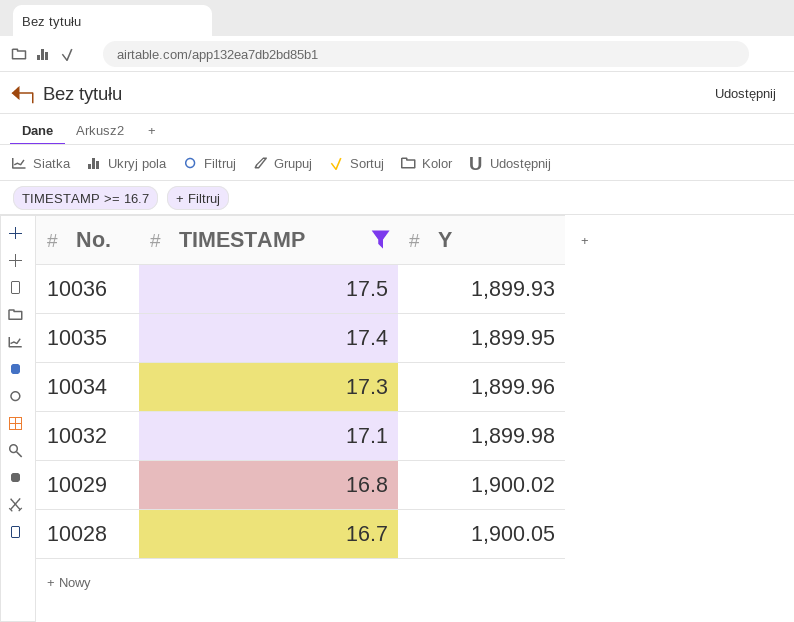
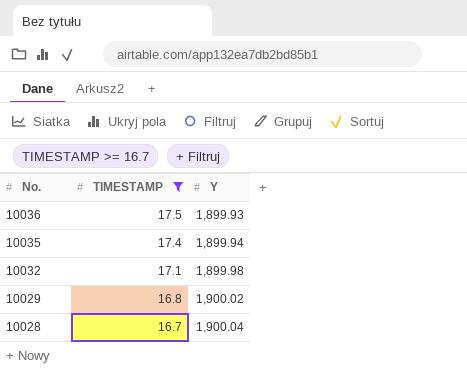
row 10034: 17.3 | 1,899.96 -> none
10035 | Y: 1,899.95 -> 1,899.94
10028 | Y: 1,900.05 -> 1,900.04

